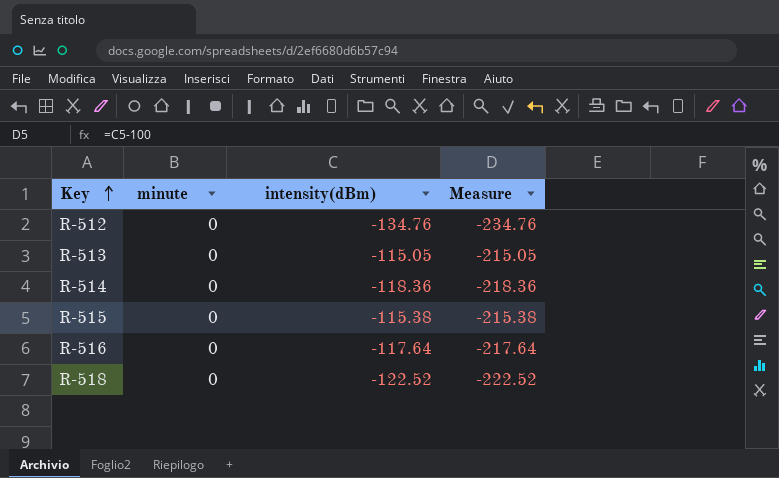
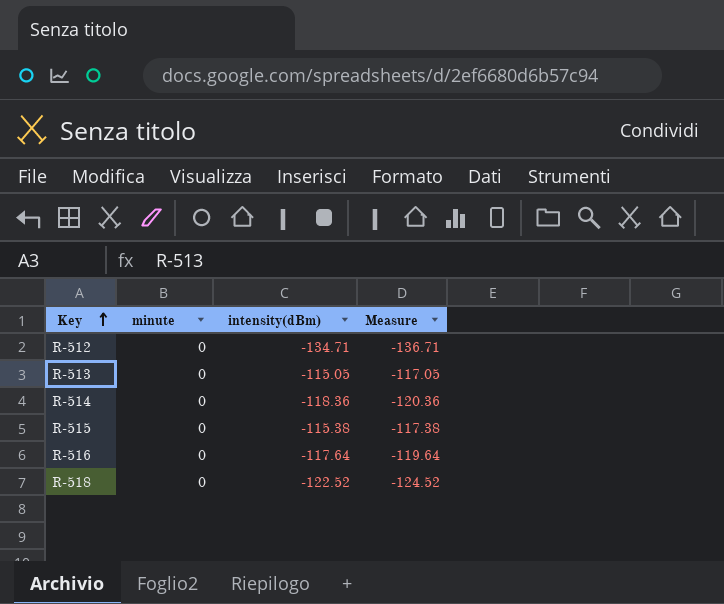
column Measure | formula: [intensity(dBm)] - 100 -> [intensity(dBm)] - 2
R-512 | intensity(dBm): -134.76 -> -134.71

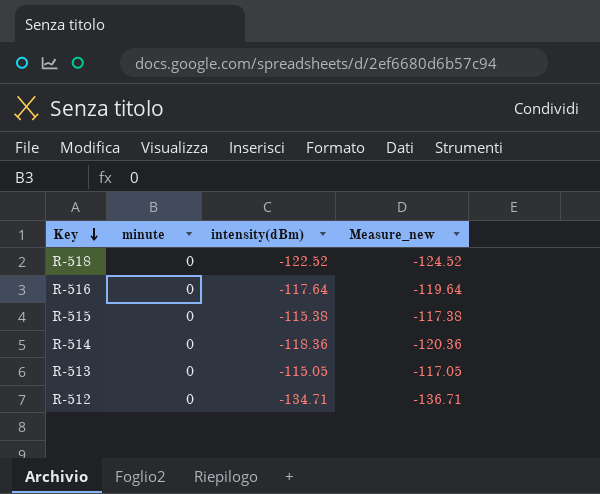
row order: Key ascending -> Key descending
column name: Measure -> Measure_new

